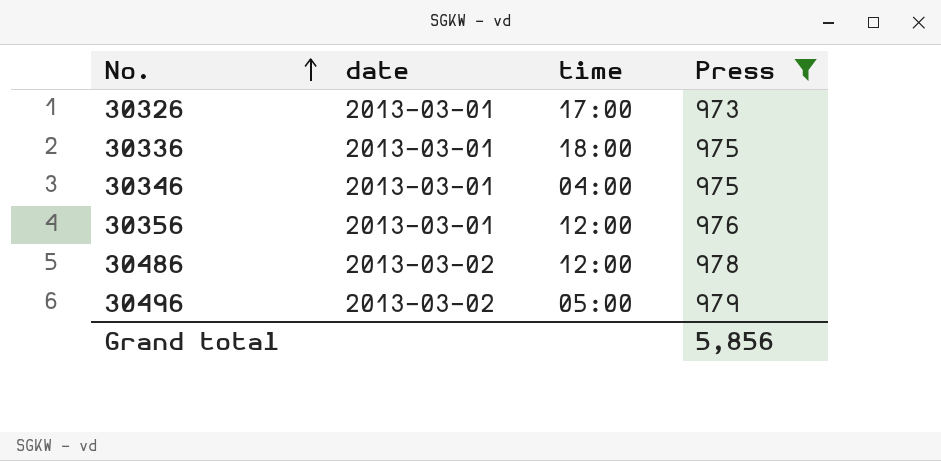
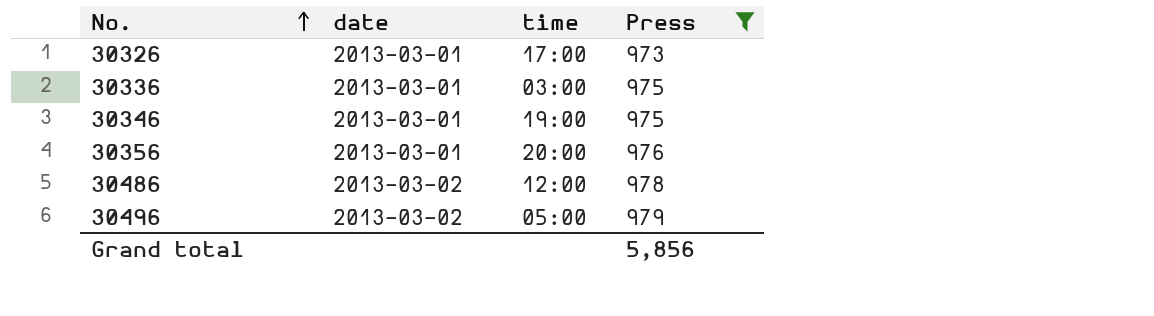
30336 | time: 18:00 -> 03:00
30346 | time: 04:00 -> 19:00
30356 | time: 12:00 -> 20:00

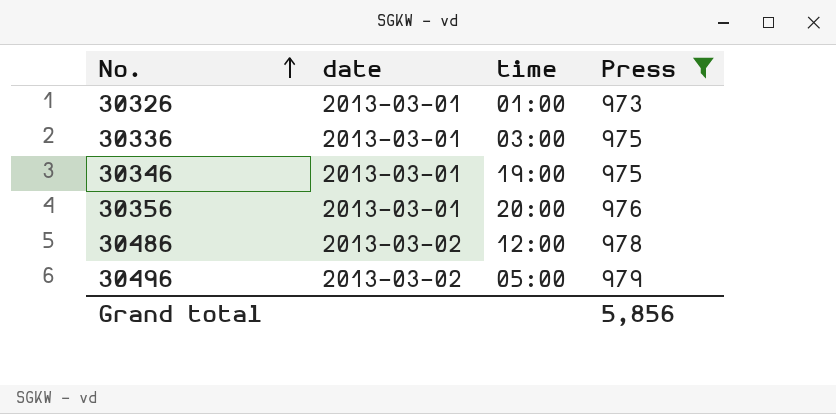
30326 | time: 17:00 -> 01:00

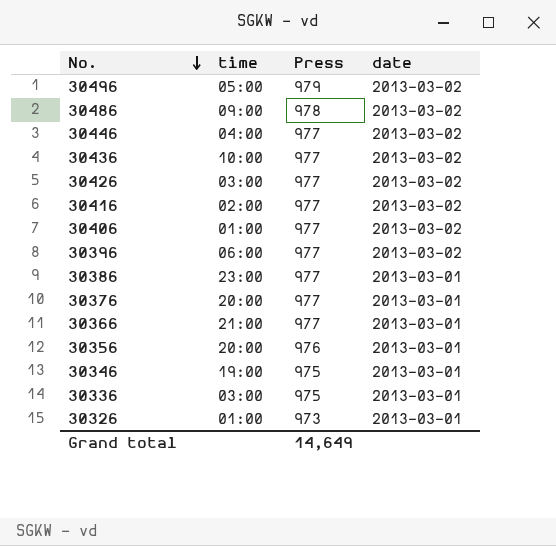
filter: Press != 977 -> none
row order: No. ascending -> No. descending
column date | position: 2 -> 4
30486 | time: 12:00 -> 09:00
Grand total | Press: 5,856 -> 14,649

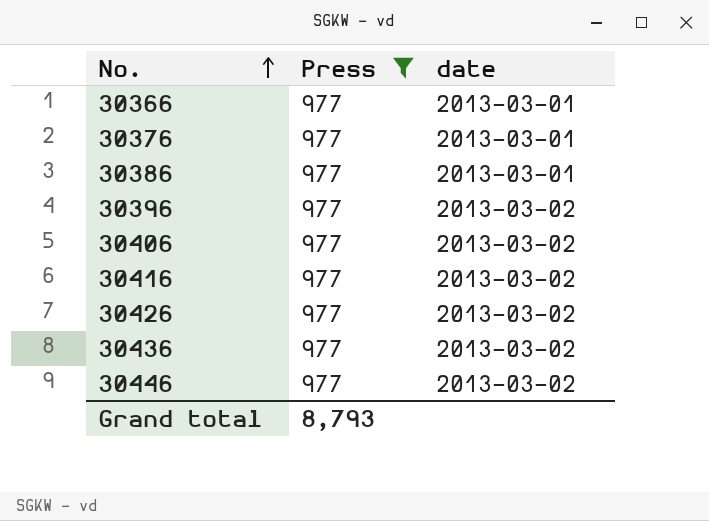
filter: none -> Press = 977
row order: No. descending -> No. ascending
column time | position: 2 -> none
Grand total | Press: 14,649 -> 8,793

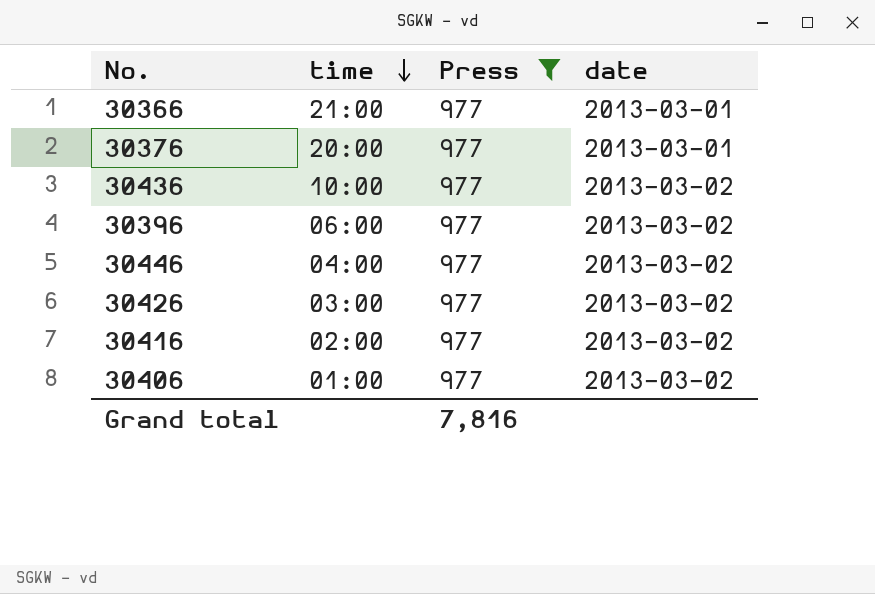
row order: No. ascending -> time descending
column time | position: none -> 2
row 30386: 977 | 2013-03-01 -> none
Grand total | Press: 8,793 -> 7,816

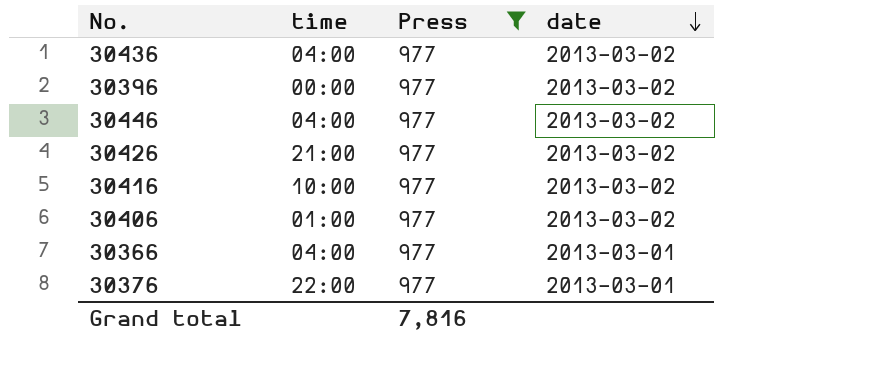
row order: time descending -> date descending
30436 | time: 10:00 -> 04:00
30396 | time: 06:00 -> 00:00
30426 | time: 03:00 -> 21:00
30416 | time: 02:00 -> 10:00
30366 | time: 21:00 -> 04:00
30376 | time: 20:00 -> 22:00

